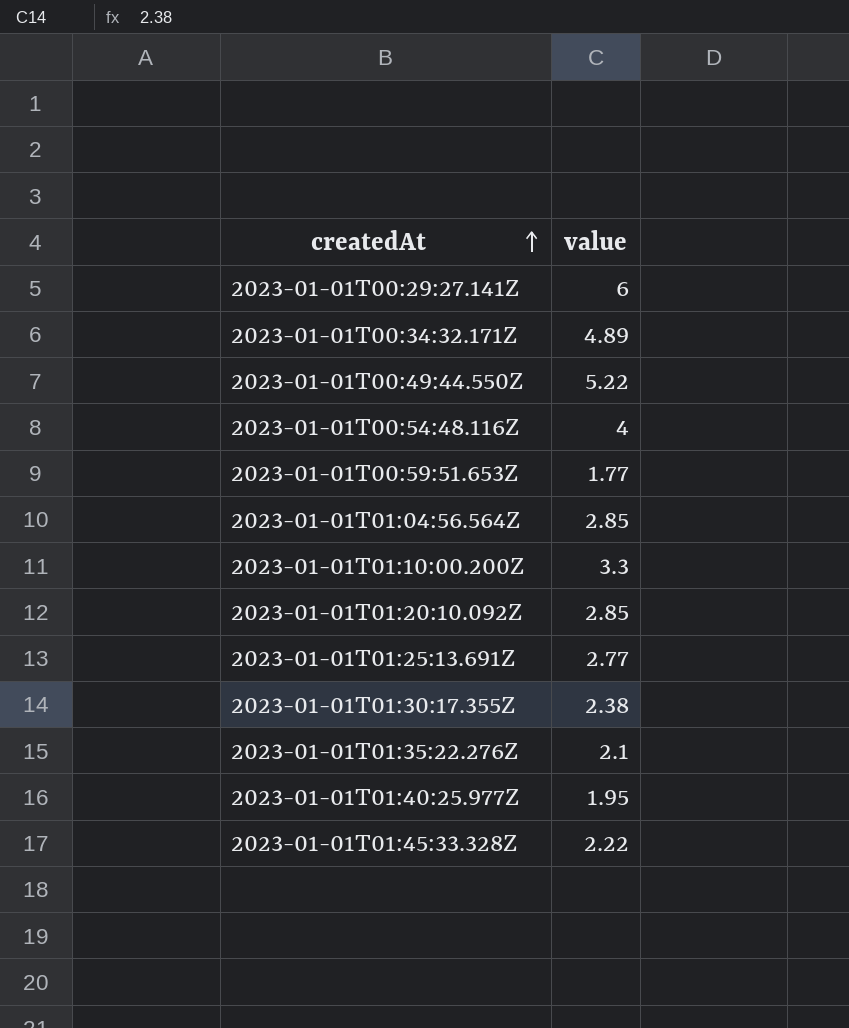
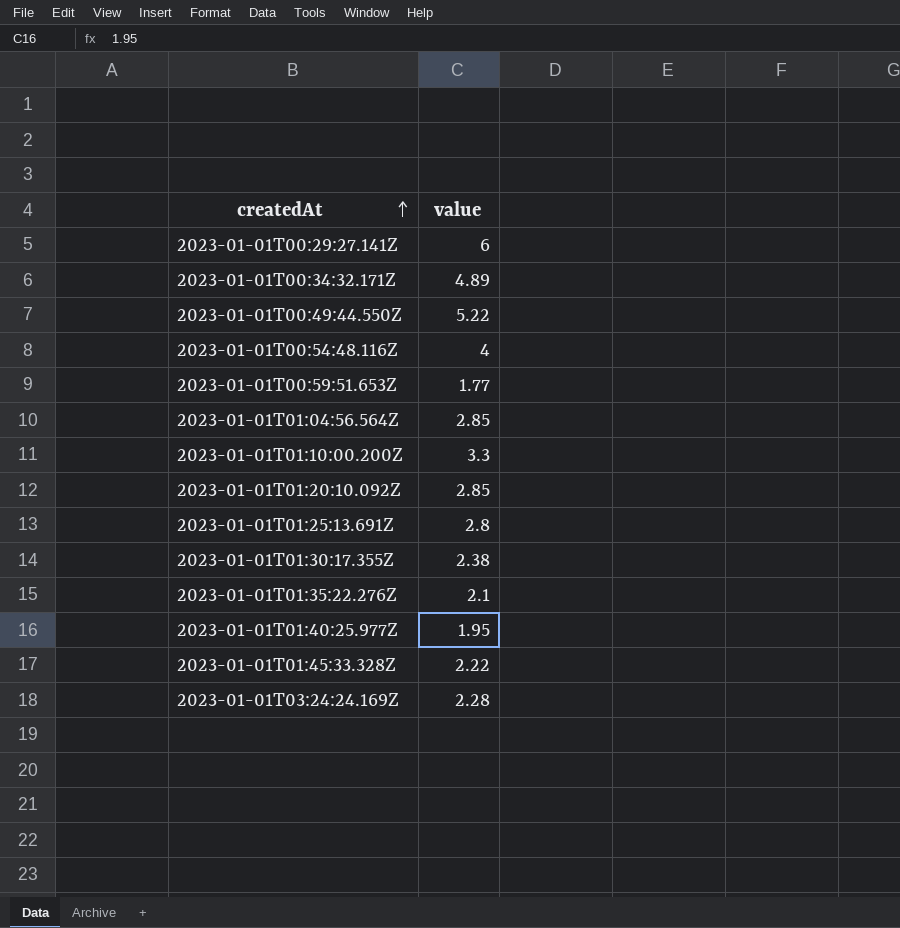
2023-01-01T01:25:13.691Z | value: 2.77 -> 2.8
row 2023-01-01T03:24:24.169Z: none -> 2.28

